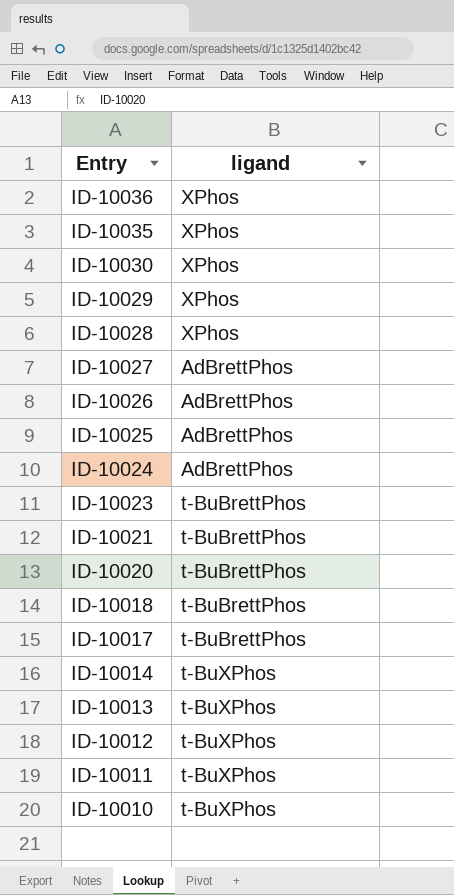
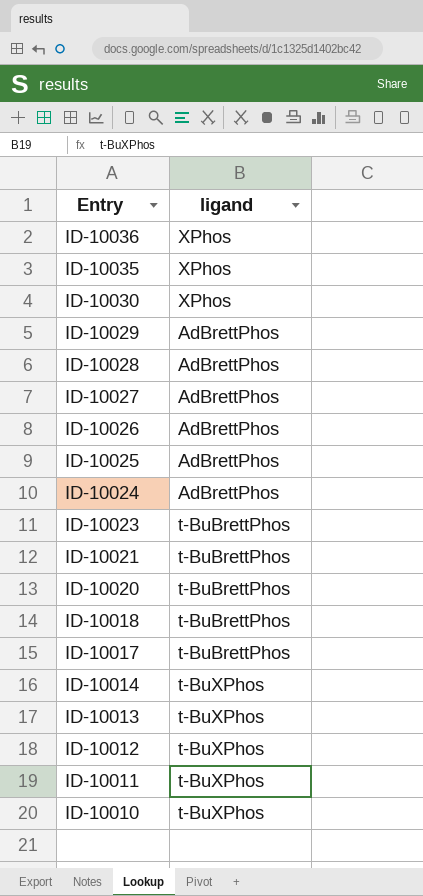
ID-10029 | ligand: XPhos -> AdBrettPhos
ID-10028 | ligand: XPhos -> AdBrettPhos

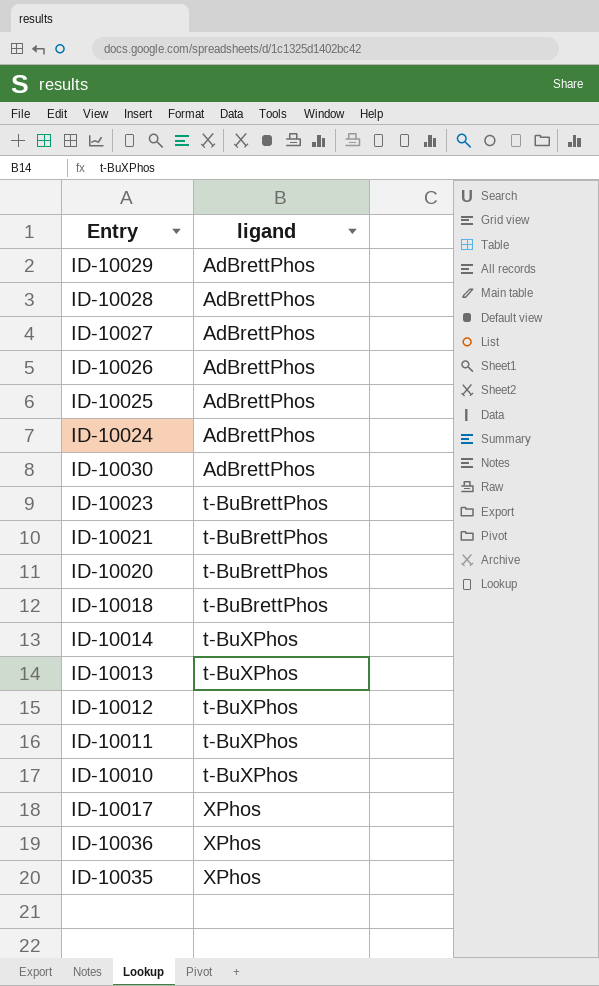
row order: Entry descending -> ligand ascending
ID-10030 | ligand: XPhos -> AdBrettPhos
ID-10017 | ligand: t-BuBrettPhos -> XPhos

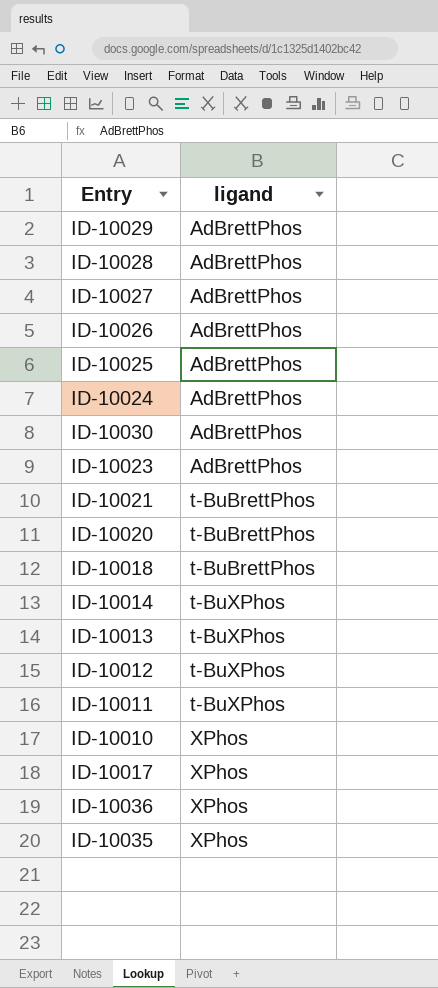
ID-10023 | ligand: t-BuBrettPhos -> AdBrettPhos
ID-10010 | ligand: t-BuXPhos -> XPhos

